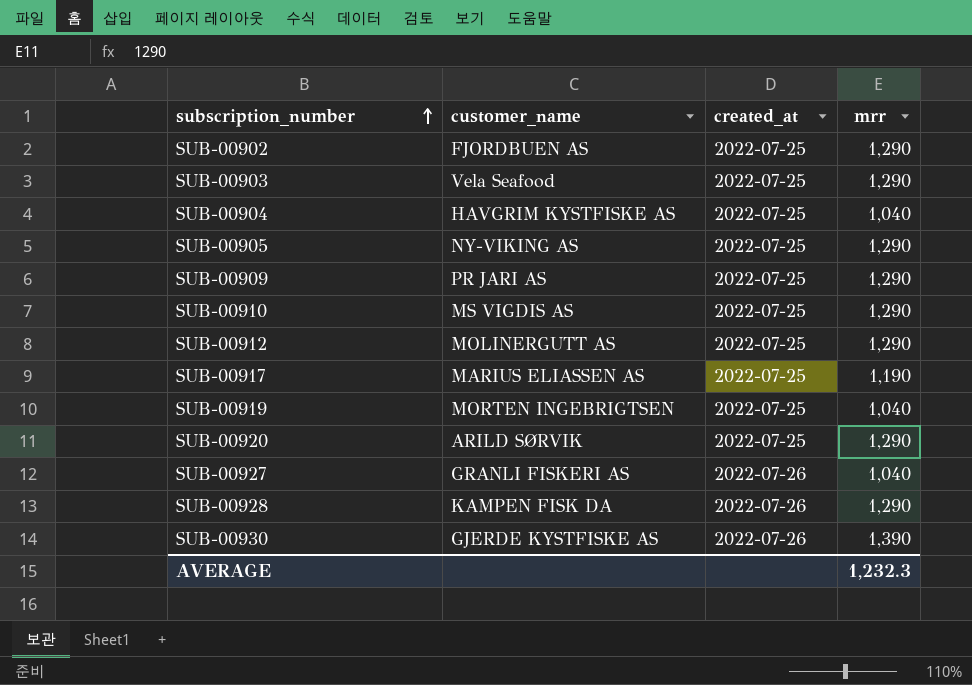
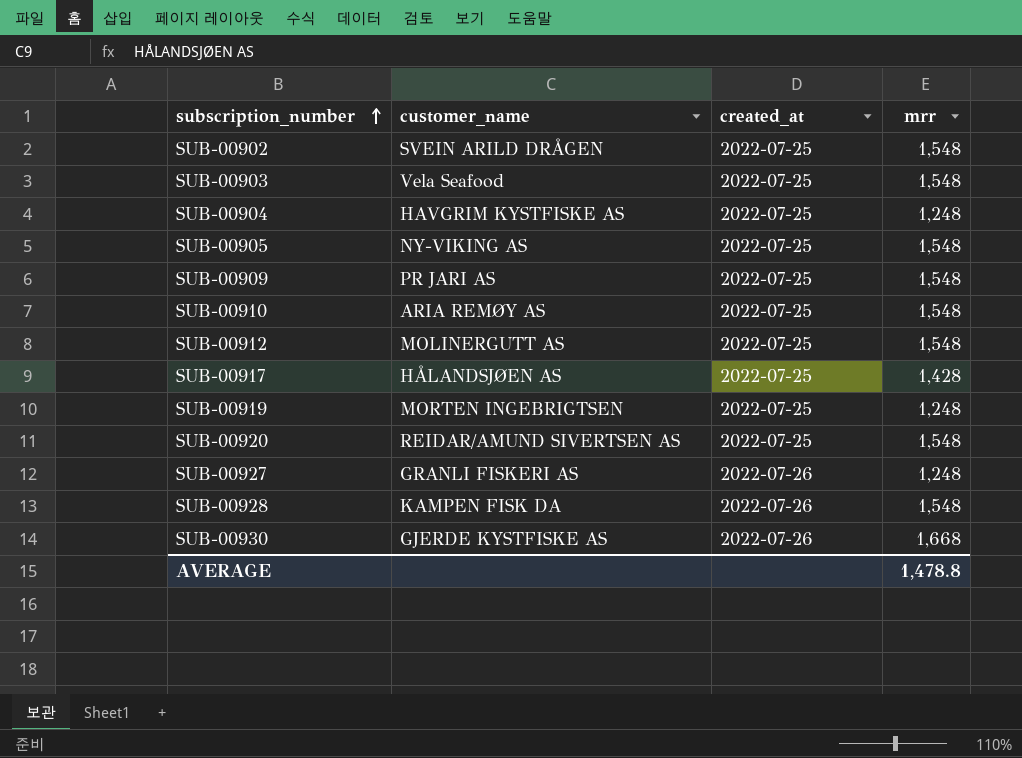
SUB-00902 | customer_name: FJORDBUEN AS -> SVEIN ARILD DRÅGEN
SUB-00902 | mrr: 1,290 -> 1,548
SUB-00903 | mrr: 1,290 -> 1,548
SUB-00904 | mrr: 1,040 -> 1,248
SUB-00905 | mrr: 1,290 -> 1,548
SUB-00909 | mrr: 1,290 -> 1,548
SUB-00910 | customer_name: MS VIGDIS AS -> ARIA REMØY AS
SUB-00910 | mrr: 1,290 -> 1,548
SUB-00912 | mrr: 1,290 -> 1,548
SUB-00917 | customer_name: MARIUS ELIASSEN AS -> HÅLANDSJØEN AS
SUB-00917 | mrr: 1,190 -> 1,428
SUB-00919 | mrr: 1,040 -> 1,248
SUB-00920 | customer_name: ARILD SØRVIK -> REIDAR/AMUND SIVERTSEN AS
SUB-00920 | mrr: 1,290 -> 1,548
SUB-00927 | mrr: 1,040 -> 1,248
SUB-00928 | mrr: 1,290 -> 1,548
SUB-00930 | mrr: 1,390 -> 1,668
AVERAGE | mrr: 1,232.3 -> 1,478.8

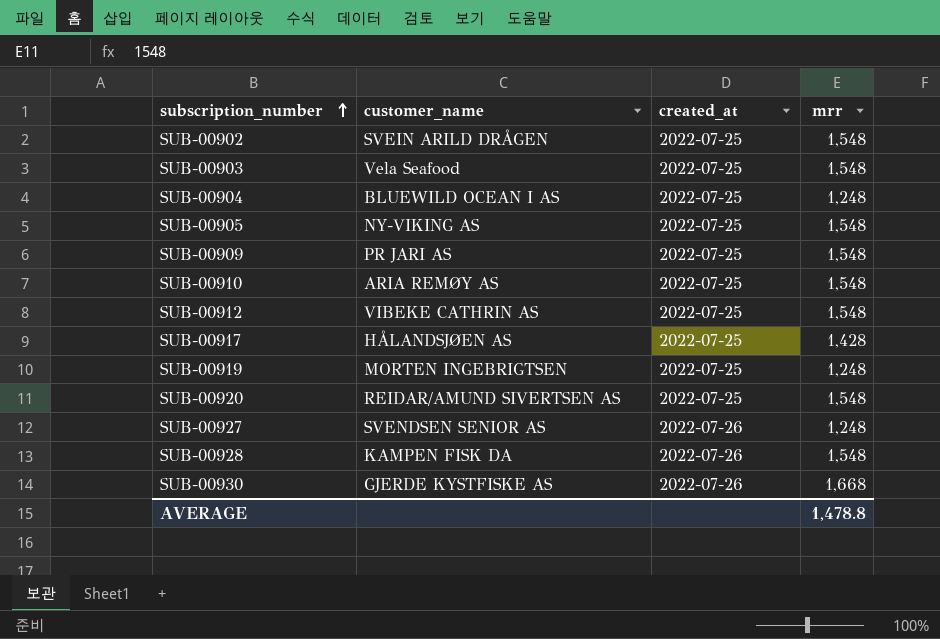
SUB-00904 | customer_name: HAVGRIM KYSTFISKE AS -> BLUEWILD OCEAN I AS
SUB-00912 | customer_name: MOLINERGUTT AS -> VIBEKE CATHRIN AS
SUB-00927 | customer_name: GRANLI FISKERI AS -> SVENDSEN SENIOR AS

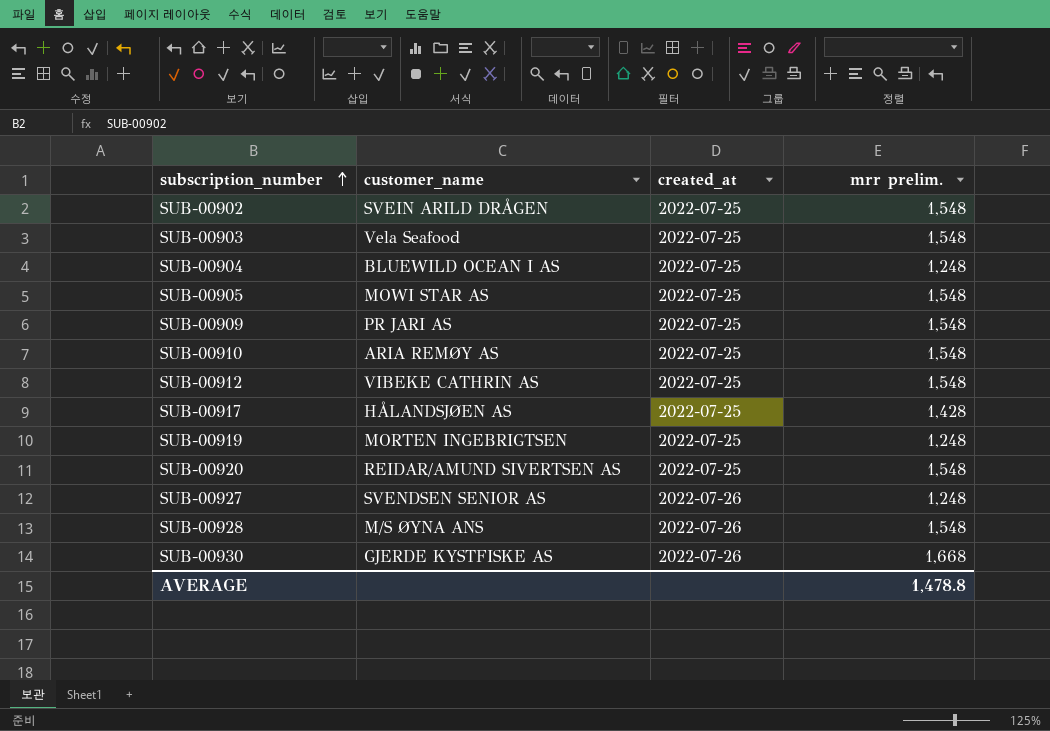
column name: mrr -> mrr prelim.
SUB-00905 | customer_name: NY-VIKING AS -> MOWI STAR AS
SUB-00928 | customer_name: KAMPEN FISK DA -> M/S ØYNA ANS

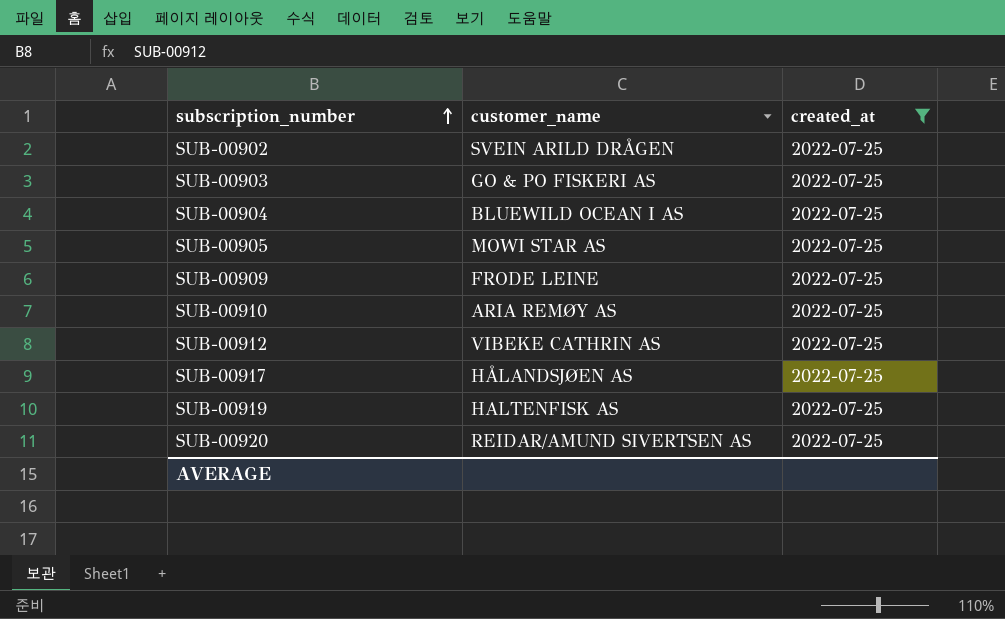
filter: none -> created_at = 2022-07-25
column mrr prelim. | position: 4 -> none
SUB-00903 | customer_name: Vela Seafood -> GO & PO FISKERI AS
SUB-00909 | customer_name: PR JARI AS -> FRODE LEINE
SUB-00919 | customer_name: MORTEN INGEBRIGTSEN -> HALTENFISK AS

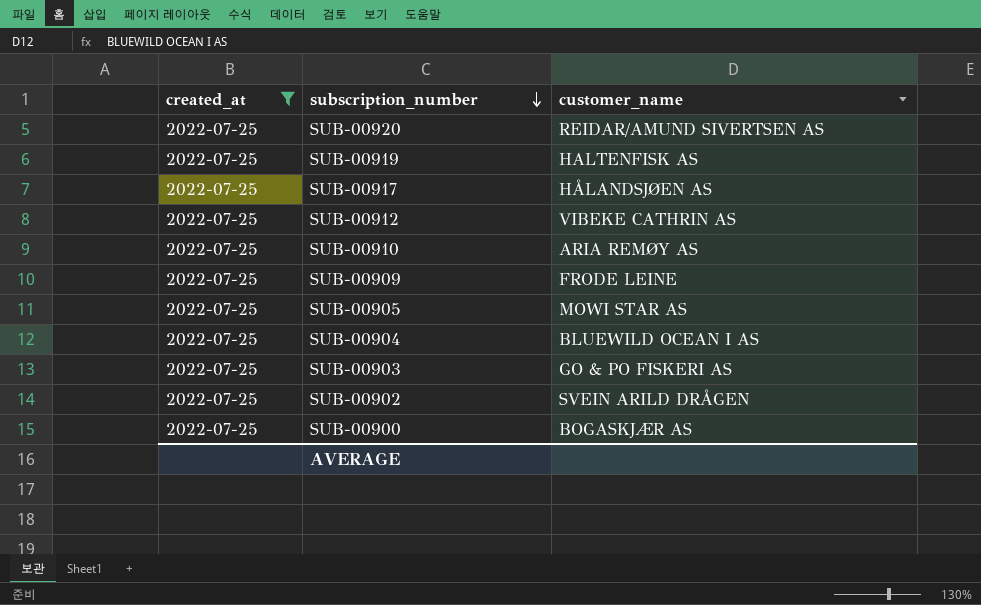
row order: subscription_number ascending -> subscription_number descending
column created_at | position: 3 -> 1
row SUB-00900: none -> 2022-07-25 | BOGASKJÆR AS

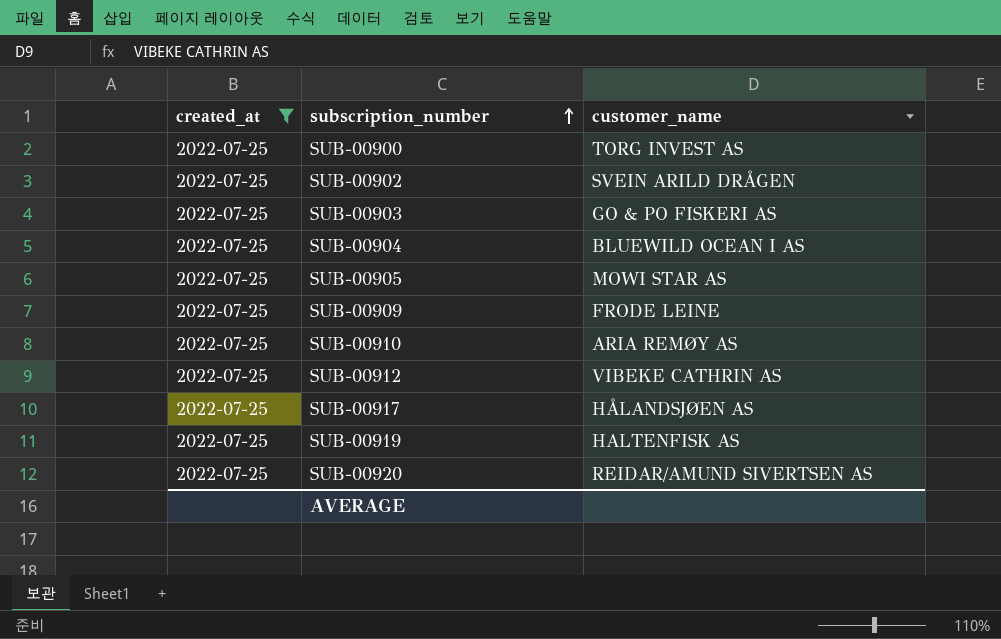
row order: subscription_number descending -> subscription_number ascending
SUB-00900 | customer_name: BOGASKJÆR AS -> TORG INVEST AS

